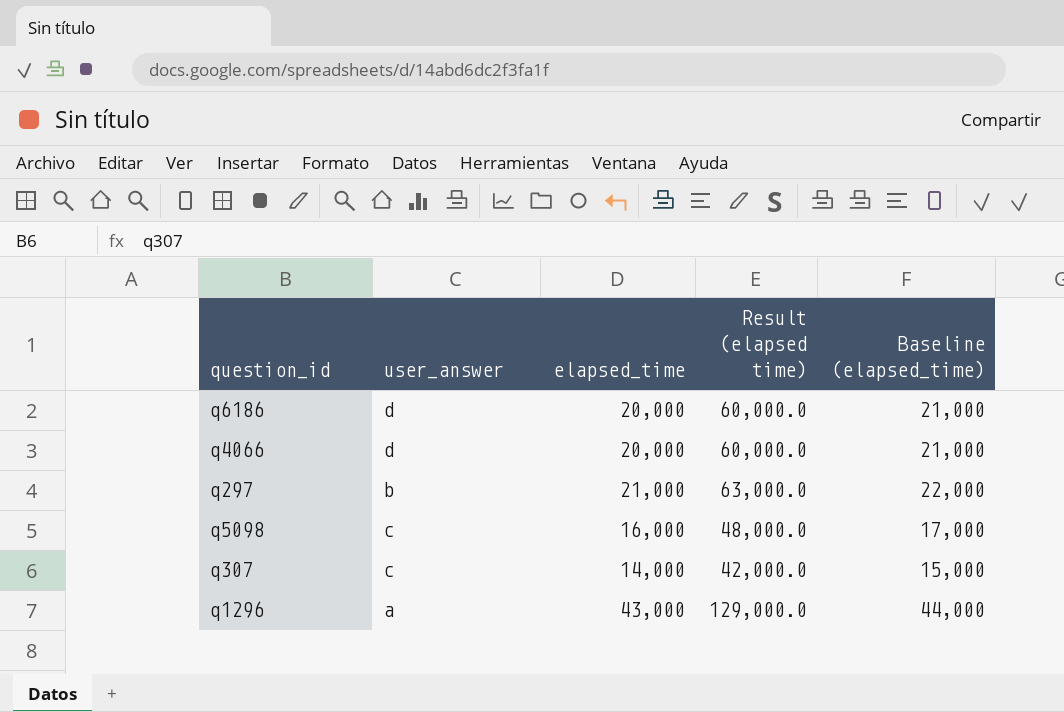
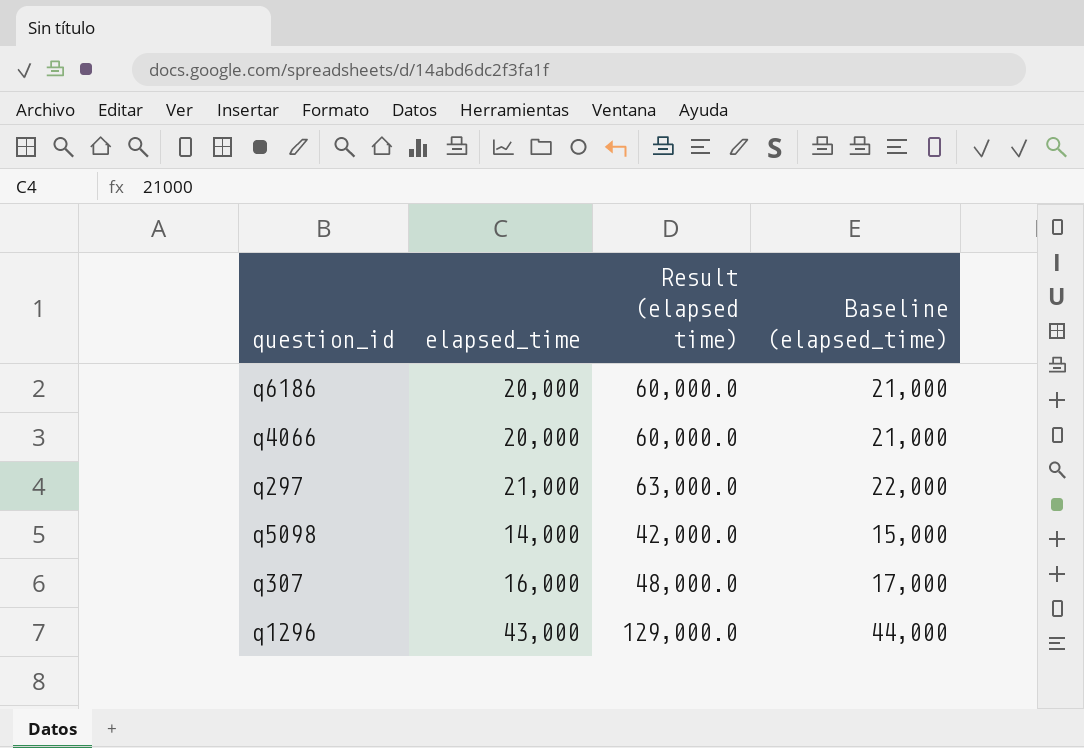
column user_answer | position: 2 -> none
q5098 | elapsed_time: 16,000 -> 14,000
q5098 | Result (elapsed time): 48,000.0 -> 42,000.0
q5098 | Baseline (elapsed_time): 17,000 -> 15,000
q307 | elapsed_time: 14,000 -> 16,000
q307 | Result (elapsed time): 42,000.0 -> 48,000.0
q307 | Baseline (elapsed_time): 15,000 -> 17,000

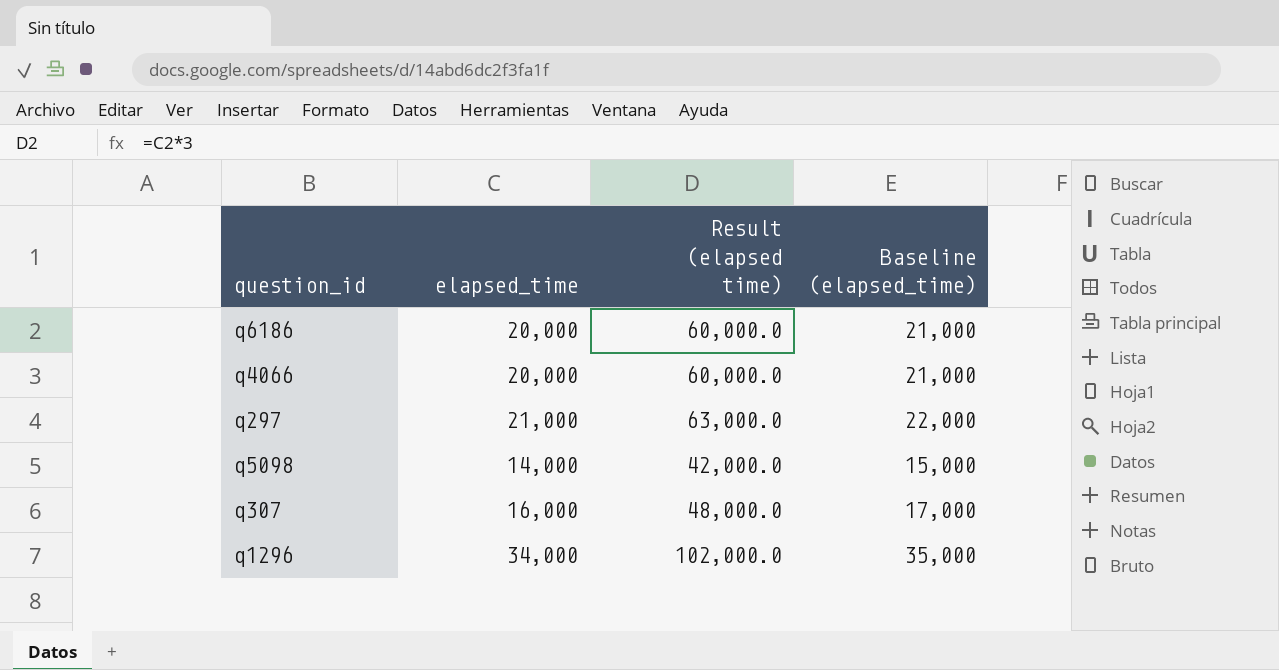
q1296 | elapsed_time: 43,000 -> 34,000
q1296 | Result (elapsed time): 129,000.0 -> 102,000.0
q1296 | Baseline (elapsed_time): 44,000 -> 35,000

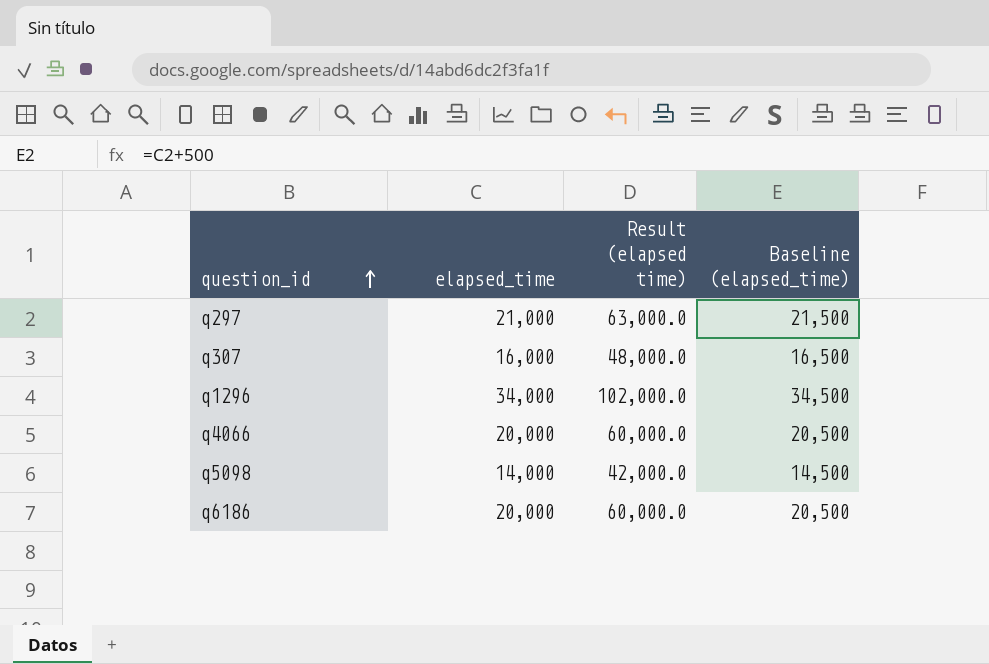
row order: none -> question_id ascending
column Baseline (elapsed_time) | formula: [elapsed_time] + 1000 -> [elapsed_time] + 500

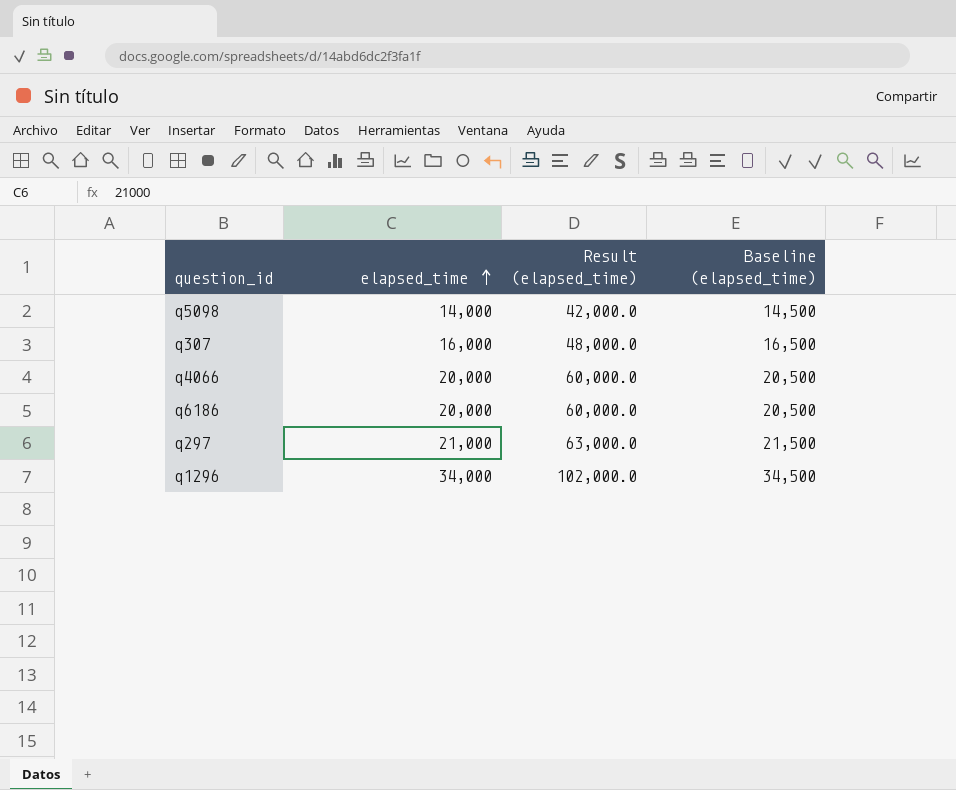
row order: question_id ascending -> elapsed_time ascending
column name: Result (elapsed time) -> Result (elapsed_time)

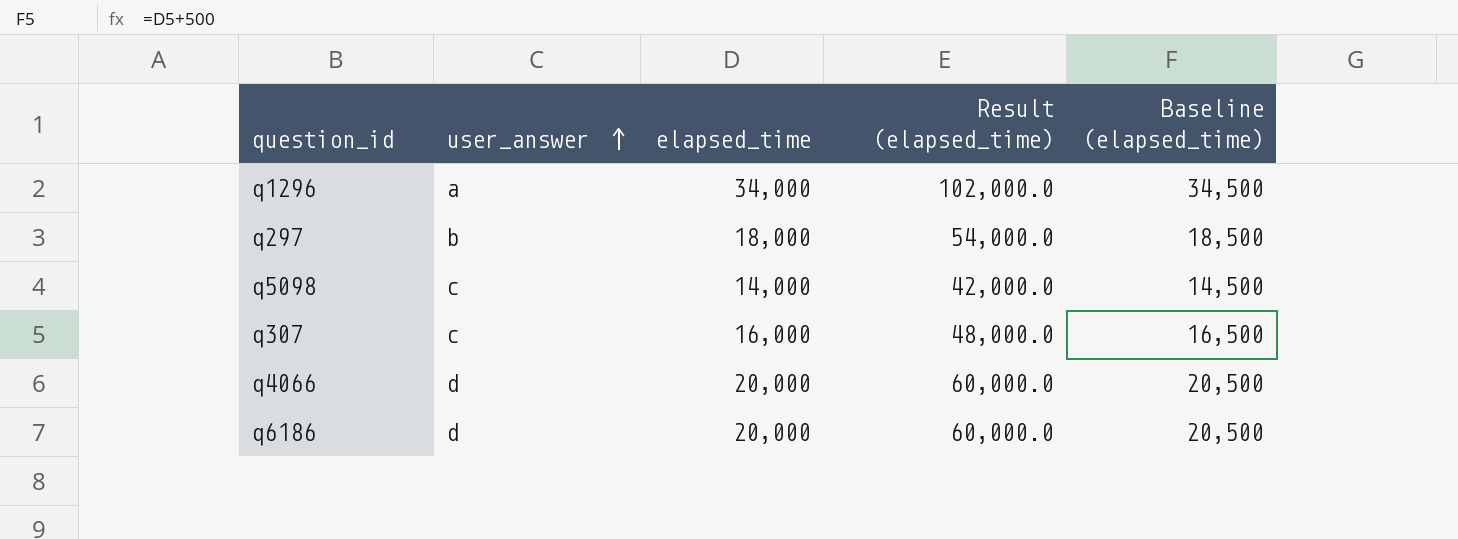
row order: elapsed_time ascending -> user_answer ascending
column user_answer | position: none -> 2
q297 | elapsed_time: 21,000 -> 18,000
q297 | Result (elapsed_time): 63,000.0 -> 54,000.0
q297 | Baseline (elapsed_time): 21,500 -> 18,500

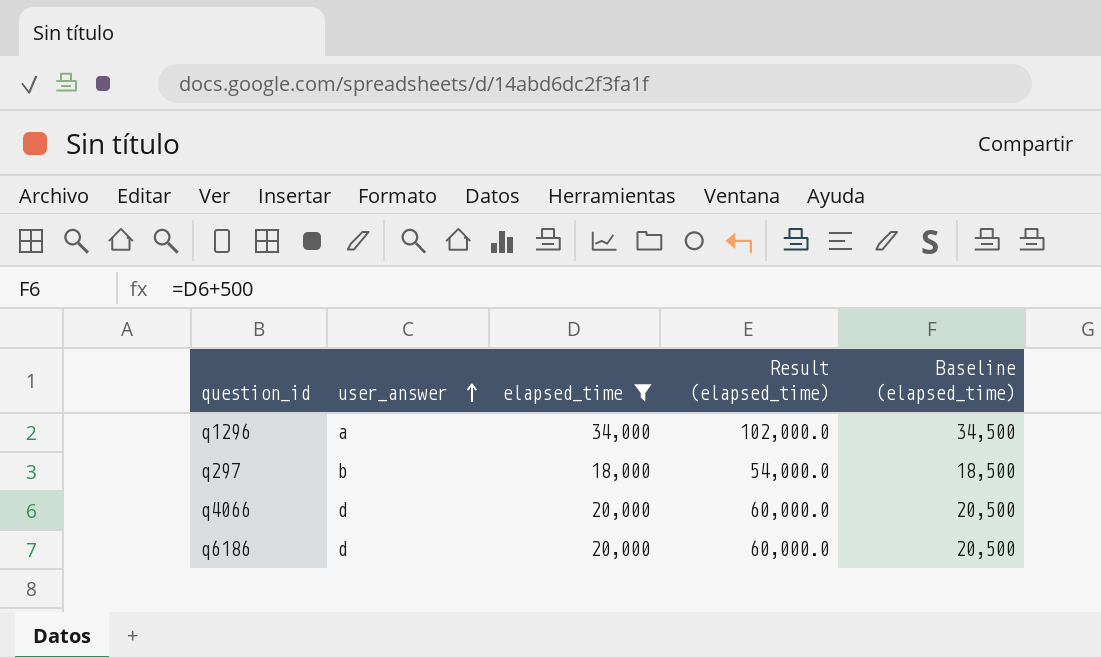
filter: none -> elapsed_time >= 18,000

